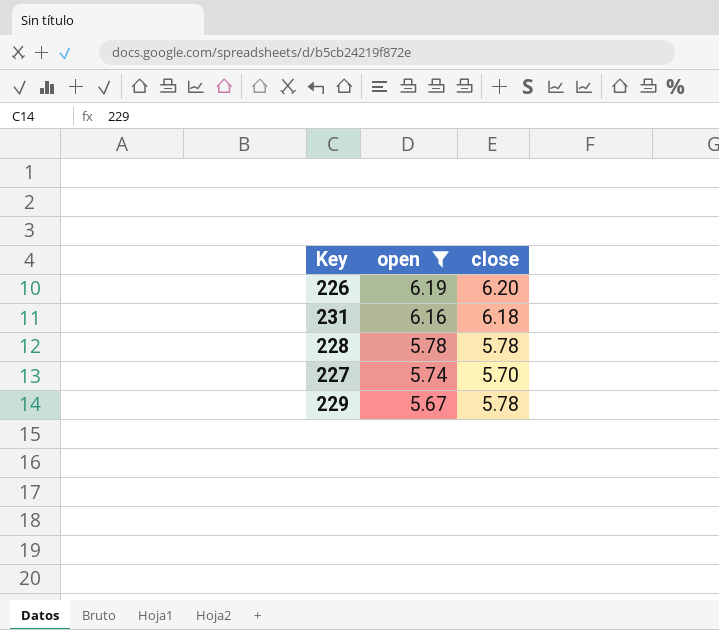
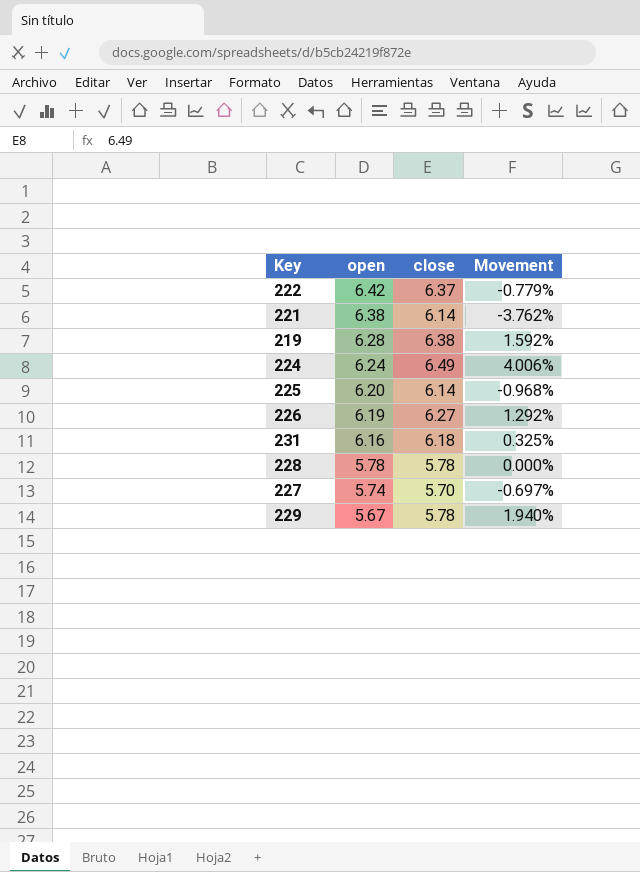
filter: open <= 6.19 -> none
column Movement | formula: none -> ([close] - [open]) / [open]
226 | close: 6.20 -> 6.27

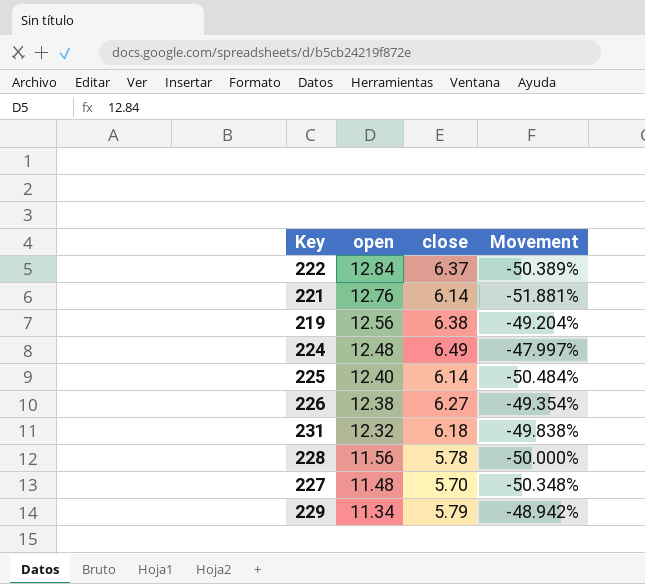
222 | open: 6.42 -> 12.84
222 | Movement: -0.779% -> -50.389%
221 | open: 6.38 -> 12.76
221 | Movement: -3.762% -> -51.881%
219 | open: 6.28 -> 12.56
219 | Movement: 1.592% -> -49.204%
224 | open: 6.24 -> 12.48
224 | Movement: 4.006% -> -47.997%
225 | open: 6.20 -> 12.40
225 | Movement: -0.968% -> -50.484%
226 | open: 6.19 -> 12.38
226 | Movement: 1.292% -> -49.354%
231 | open: 6.16 -> 12.32
231 | Movement: 0.325% -> -49.838%
228 | open: 5.78 -> 11.56
228 | Movement: 0.000% -> -50.000%
227 | open: 5.74 -> 11.48
227 | Movement: -0.697% -> -50.348%
229 | open: 5.67 -> 11.34
229 | close: 5.78 -> 5.79
229 | Movement: 1.940% -> -48.942%

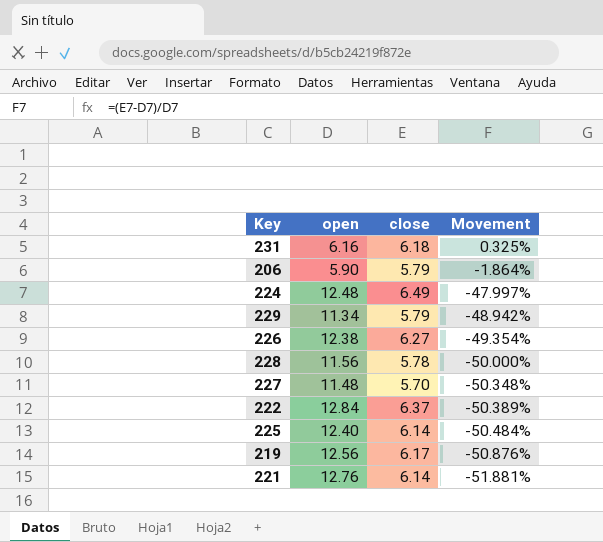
row order: open descending -> Movement descending
231 | open: 12.32 -> 6.16
231 | Movement: -49.838% -> 0.325%
row 206: none -> 5.90 | 5.79 | -1.864%
219 | close: 6.38 -> 6.17
219 | Movement: -49.204% -> -50.876%

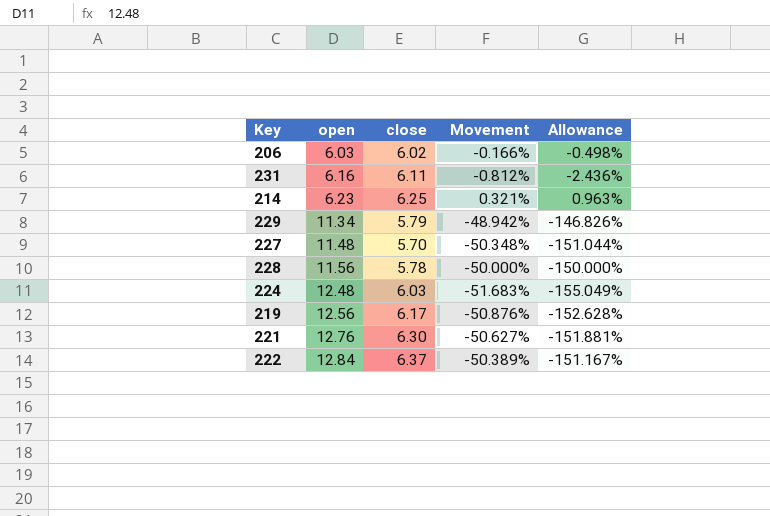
row order: Movement descending -> open ascending
column Allowance | formula: none -> [Movement] * 3
row 226: 12.38 | 6.27 | -49.354% -> none
row 225: 12.40 | 6.14 | -50.484% -> none
206 | open: 5.90 -> 6.03
206 | close: 5.79 -> 6.02
206 | Movement: -1.864% -> -0.166%
231 | close: 6.18 -> 6.11
231 | Movement: 0.325% -> -0.812%
row 214: none -> 6.23 | 6.25 | 0.321% | 0.963%
224 | close: 6.49 -> 6.03
224 | Movement: -47.997% -> -51.683%
221 | close: 6.14 -> 6.30
221 | Movement: -51.881% -> -50.627%

